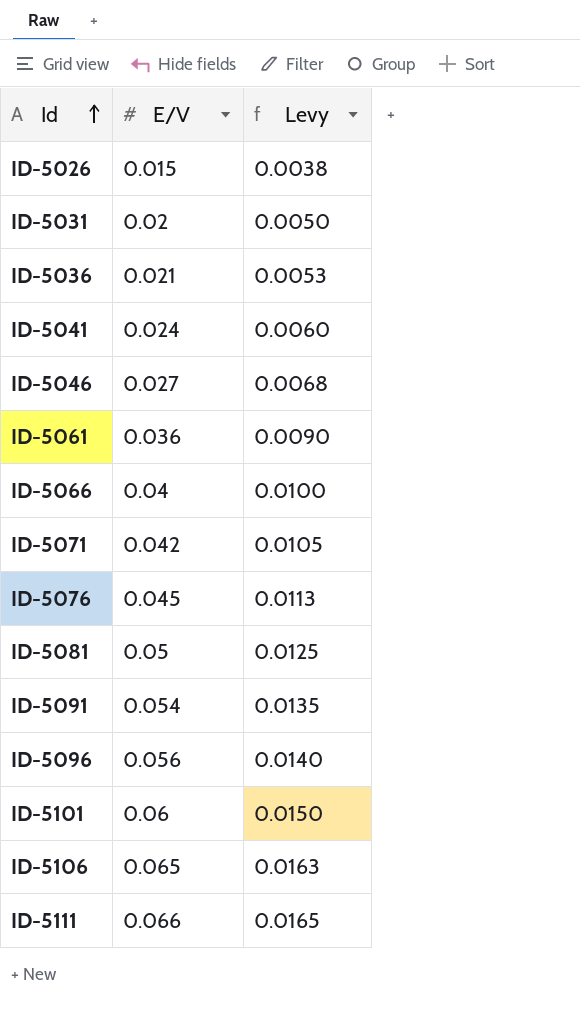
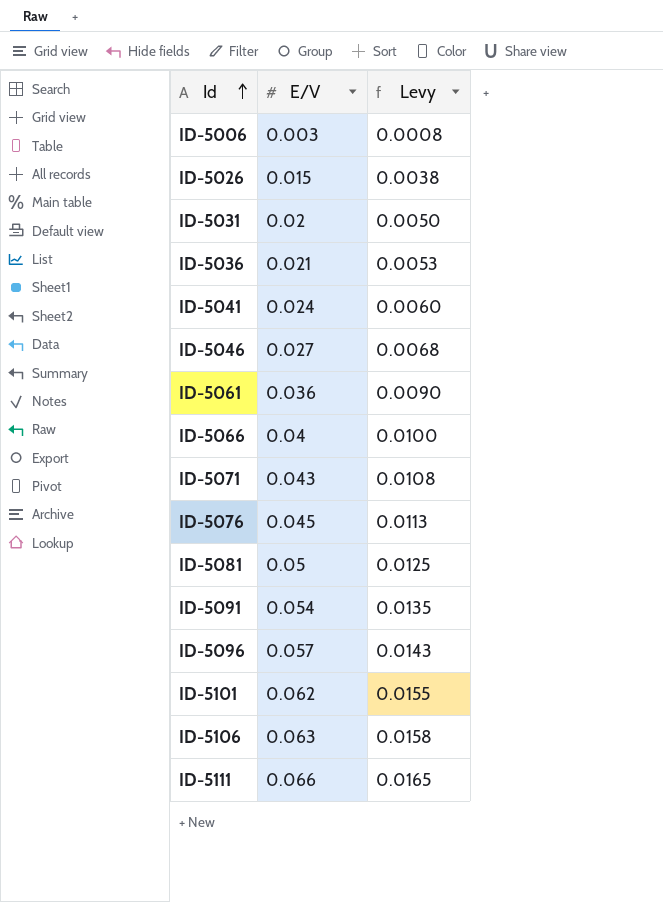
row ID-5006: none -> 0.003 | 0.0008
ID-5071 | E/V: 0.042 -> 0.043
ID-5071 | Levy: 0.0105 -> 0.0108
ID-5096 | E/V: 0.056 -> 0.057
ID-5096 | Levy: 0.0140 -> 0.0143
ID-5101 | E/V: 0.06 -> 0.062
ID-5101 | Levy: 0.0150 -> 0.0155
ID-5106 | E/V: 0.065 -> 0.063
ID-5106 | Levy: 0.0163 -> 0.0158

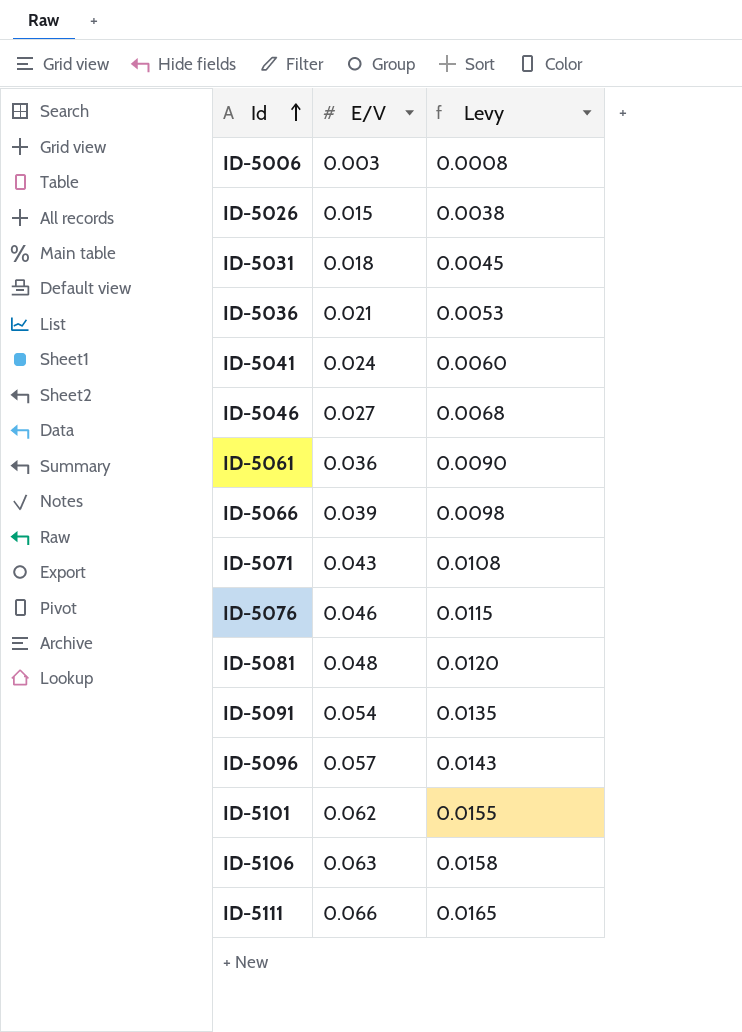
ID-5031 | E/V: 0.02 -> 0.018
ID-5031 | Levy: 0.0050 -> 0.0045
ID-5066 | E/V: 0.04 -> 0.039
ID-5066 | Levy: 0.0100 -> 0.0098
ID-5076 | E/V: 0.045 -> 0.046
ID-5076 | Levy: 0.0113 -> 0.0115
ID-5081 | E/V: 0.05 -> 0.048
ID-5081 | Levy: 0.0125 -> 0.0120

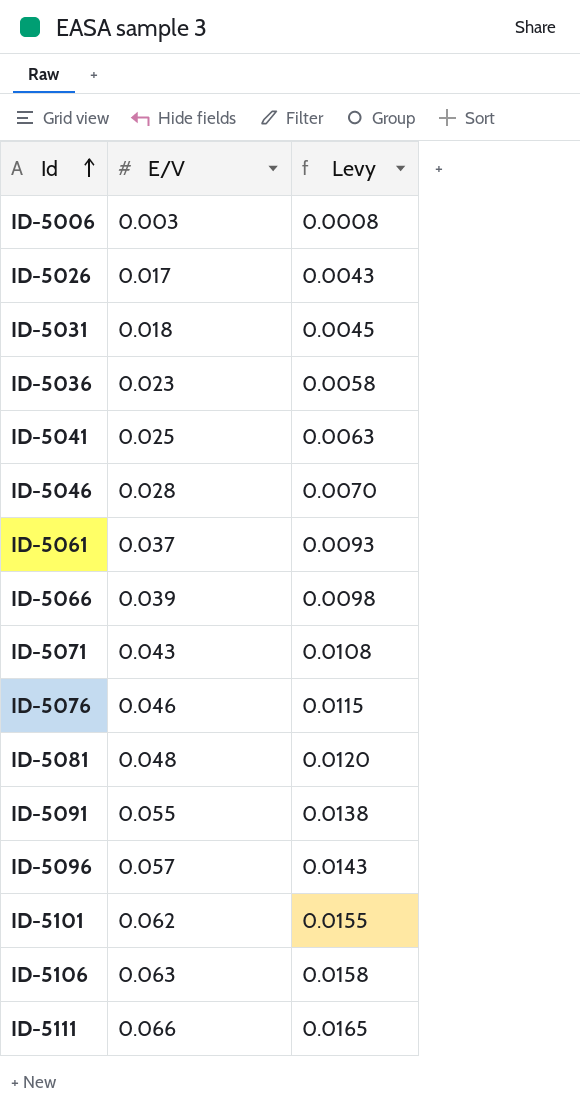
ID-5026 | E/V: 0.015 -> 0.017
ID-5026 | Levy: 0.0038 -> 0.0043
ID-5036 | E/V: 0.021 -> 0.023
ID-5036 | Levy: 0.0053 -> 0.0058
ID-5041 | E/V: 0.024 -> 0.025
ID-5041 | Levy: 0.0060 -> 0.0063
ID-5046 | E/V: 0.027 -> 0.028
ID-5046 | Levy: 0.0068 -> 0.0070
ID-5061 | E/V: 0.036 -> 0.037
ID-5061 | Levy: 0.0090 -> 0.0093
ID-5091 | E/V: 0.054 -> 0.055
ID-5091 | Levy: 0.0135 -> 0.0138

